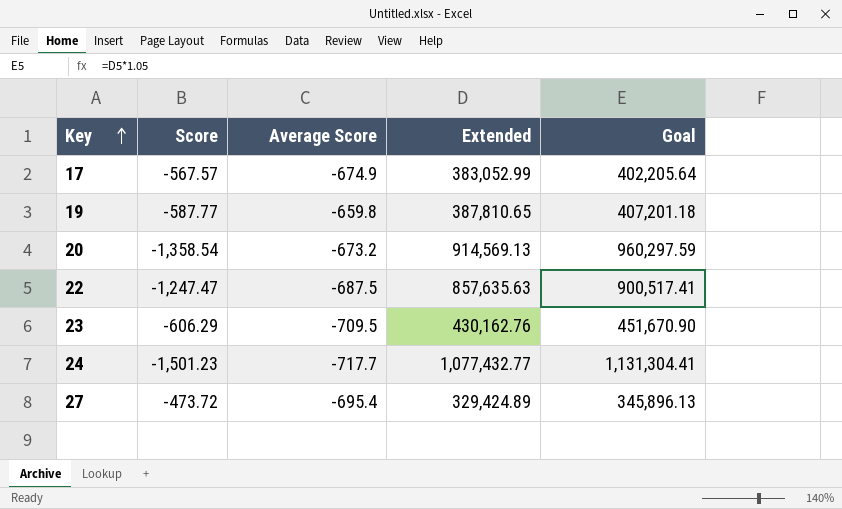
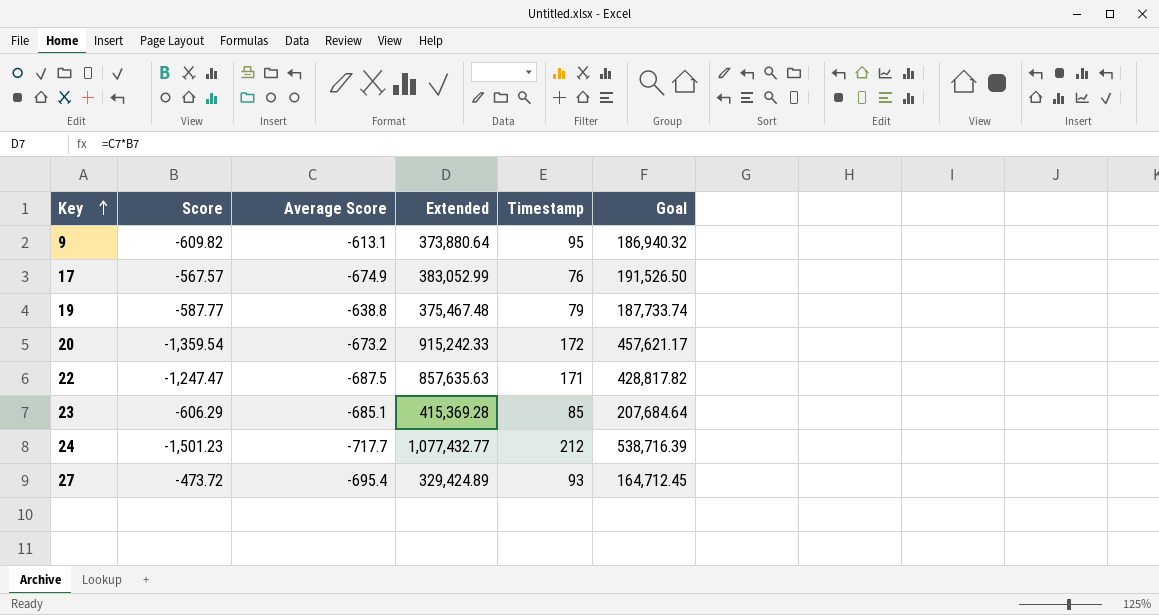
column Timestamp | position: none -> 5
column Goal | formula: [Extended] * 1.05 -> [Extended] * 0.5
row 9: none -> -609.82 | -613.1 | 373,880.64 | 95 | 186,940.32
19 | Average Score: -659.8 -> -638.8
19 | Extended: 387,810.65 -> 375,467.48
20 | Score: -1,358.54 -> -1,359.54
20 | Extended: 914,569.13 -> 915,242.33
23 | Average Score: -709.5 -> -685.1
23 | Extended: 430,162.76 -> 415,369.28

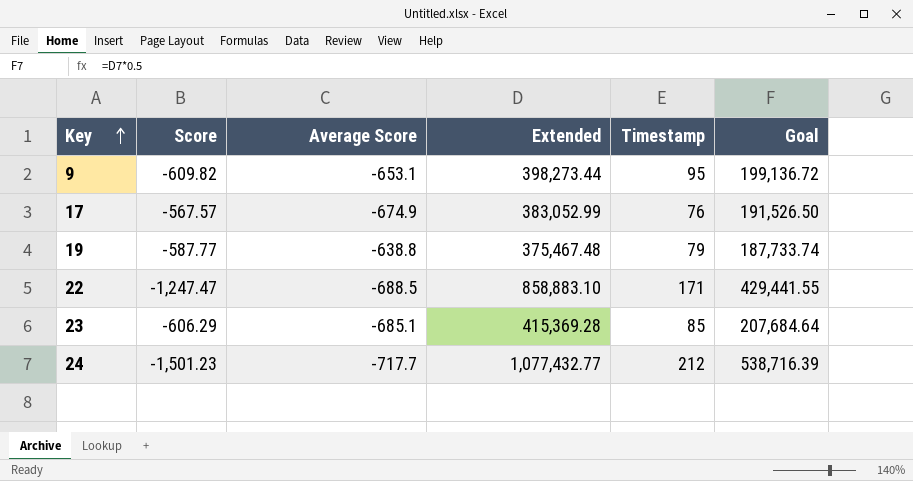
row 20: -1,359.54 | -673.2 | 915,242.33 | 172 | 457,621.17 -> none
row 27: -473.72 | -695.4 | 329,424.89 | 93 | 164,712.45 -> none
9 | Average Score: -613.1 -> -653.1
9 | Extended: 373,880.64 -> 398,273.44
9 | Goal: 186,940.32 -> 199,136.72
22 | Average Score: -687.5 -> -688.5
22 | Extended: 857,635.63 -> 858,883.10
22 | Goal: 428,817.82 -> 429,441.55

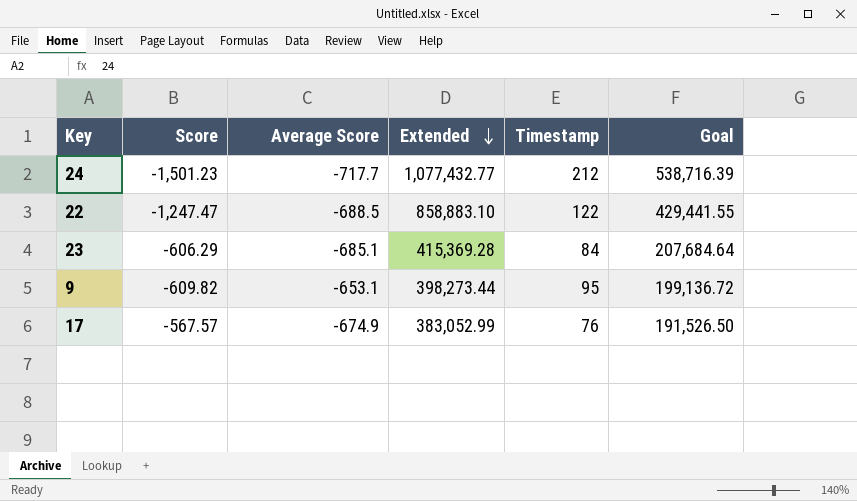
row order: Key ascending -> Extended descending
row 19: -587.77 | -638.8 | 375,467.48 | 79 | 187,733.74 -> none
22 | Timestamp: 171 -> 122
23 | Timestamp: 85 -> 84

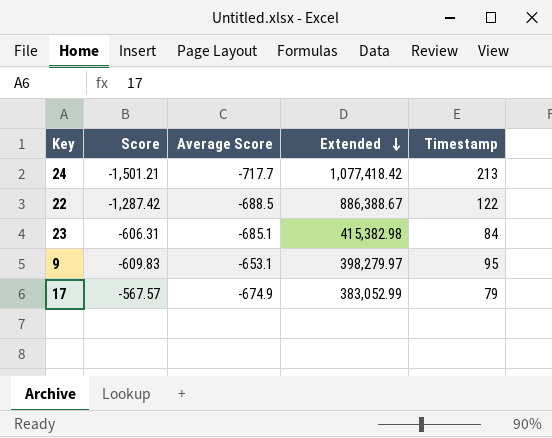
column Goal | formula: [Extended] * 0.5 -> none
24 | Score: -1,501.23 -> -1,501.21
24 | Extended: 1,077,432.77 -> 1,077,418.42
24 | Timestamp: 212 -> 213
22 | Score: -1,247.47 -> -1,287.42
22 | Extended: 858,883.10 -> 886,388.67
23 | Score: -606.29 -> -606.31
23 | Extended: 415,369.28 -> 415,382.98
9 | Score: -609.82 -> -609.83
9 | Extended: 398,273.44 -> 398,279.97
17 | Timestamp: 76 -> 79

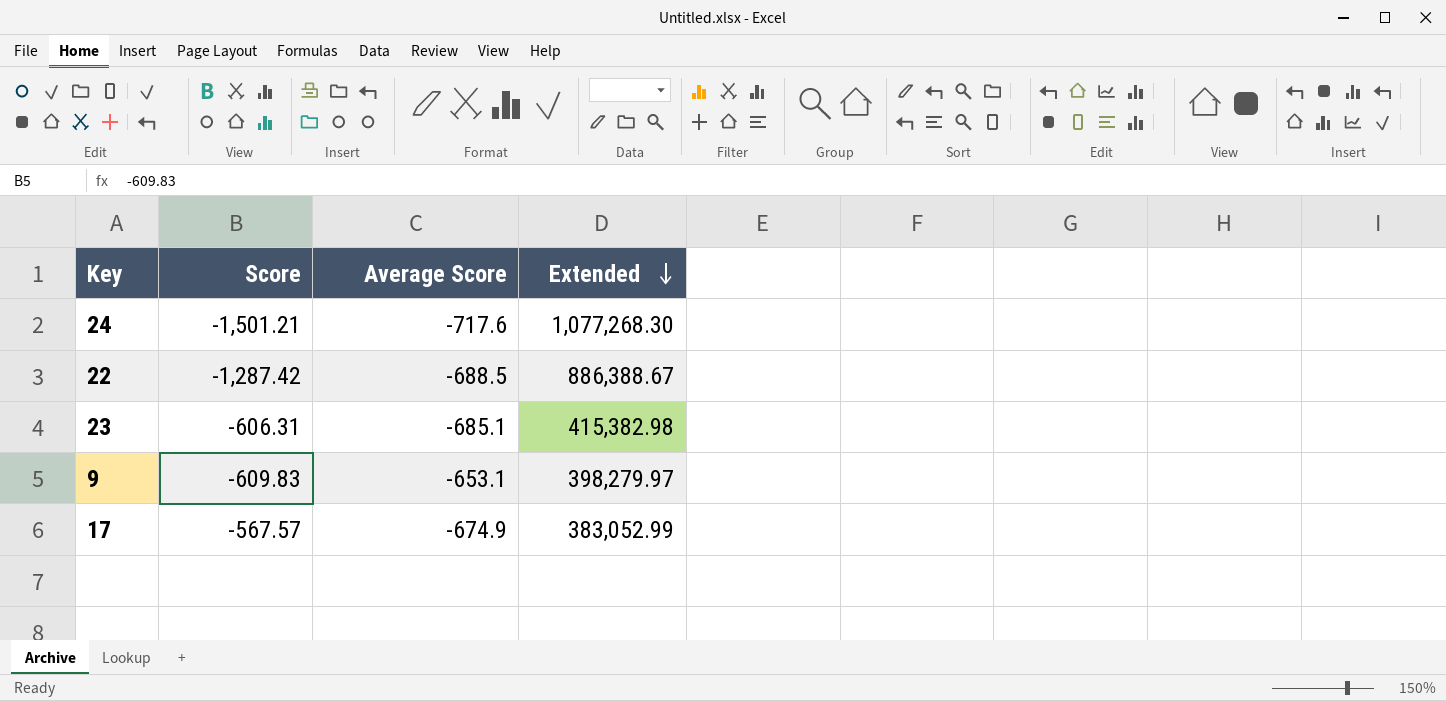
column Timestamp | position: 5 -> none
24 | Average Score: -717.7 -> -717.6
24 | Extended: 1,077,418.42 -> 1,077,268.30

